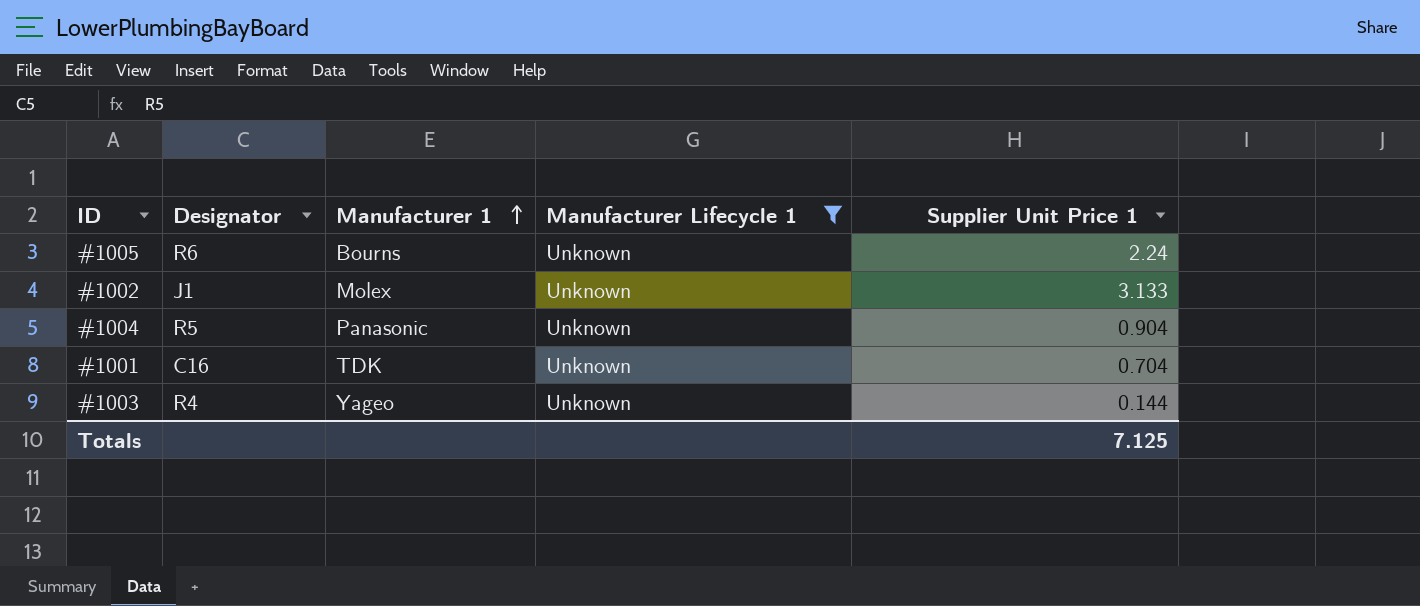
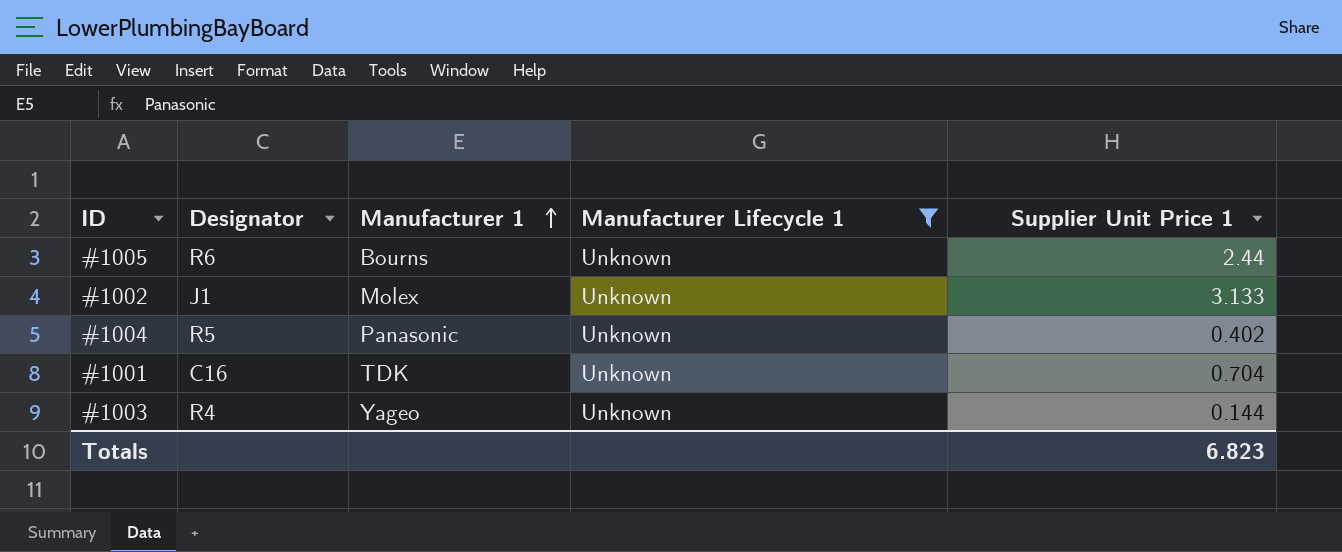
#1005 | Supplier Unit Price 1: 2.24 -> 2.44
#1004 | Supplier Unit Price 1: 0.904 -> 0.402
Totals | Supplier Unit Price 1: 7.125 -> 6.823

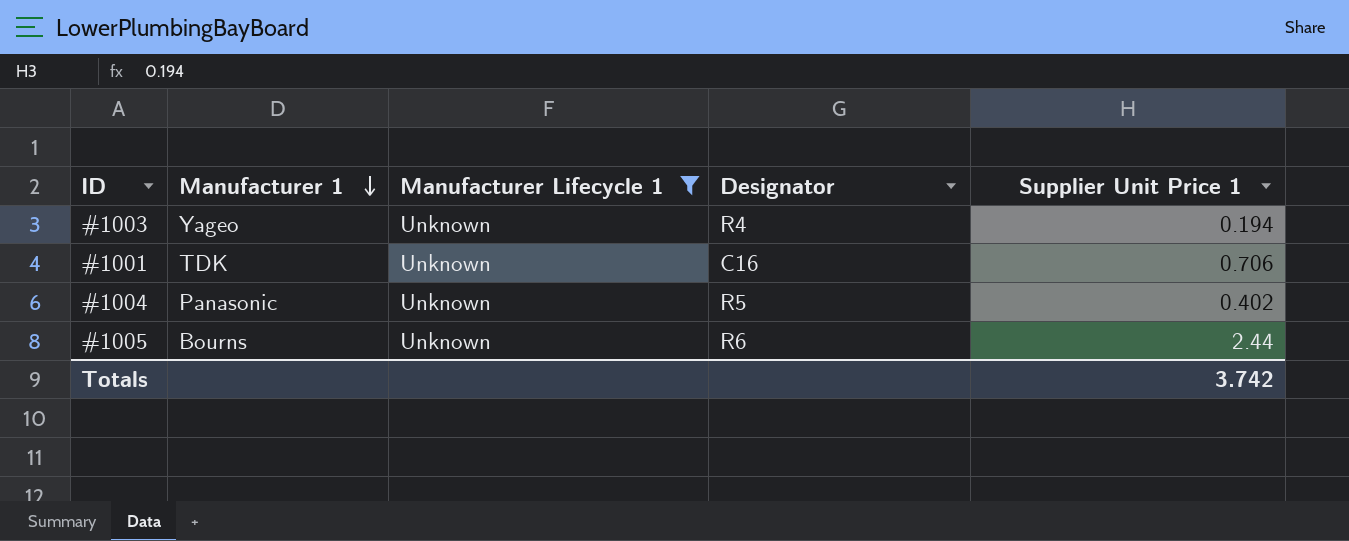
row order: Manufacturer 1 ascending -> Manufacturer 1 descending
column Designator | position: 2 -> 4
row #1002: J1 | Molex | Unknown | 3.133 -> none
#1003 | Supplier Unit Price 1: 0.144 -> 0.194
#1001 | Supplier Unit Price 1: 0.704 -> 0.706
Totals | Supplier Unit Price 1: 6.823 -> 3.742

